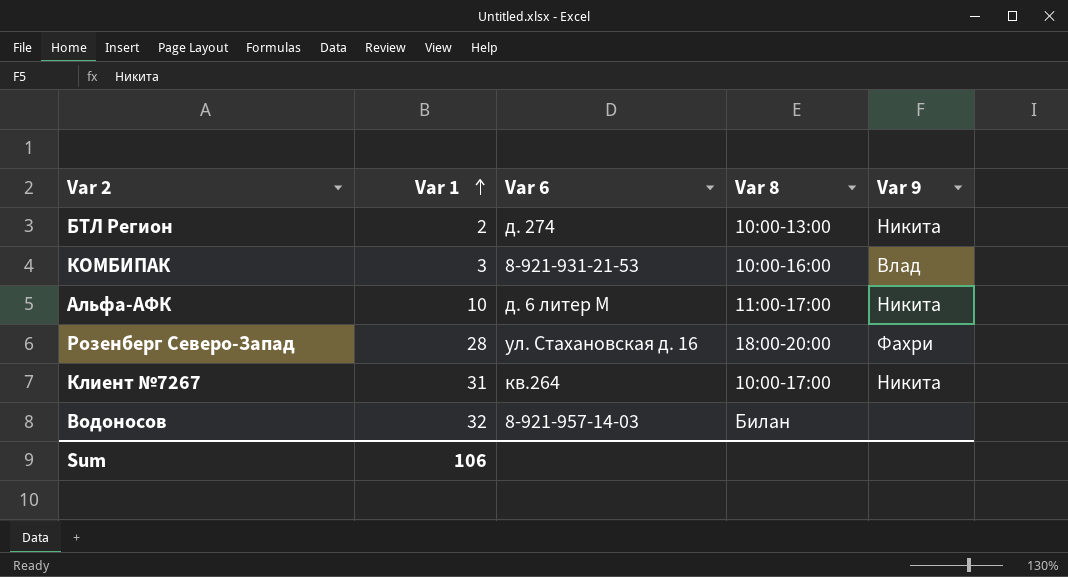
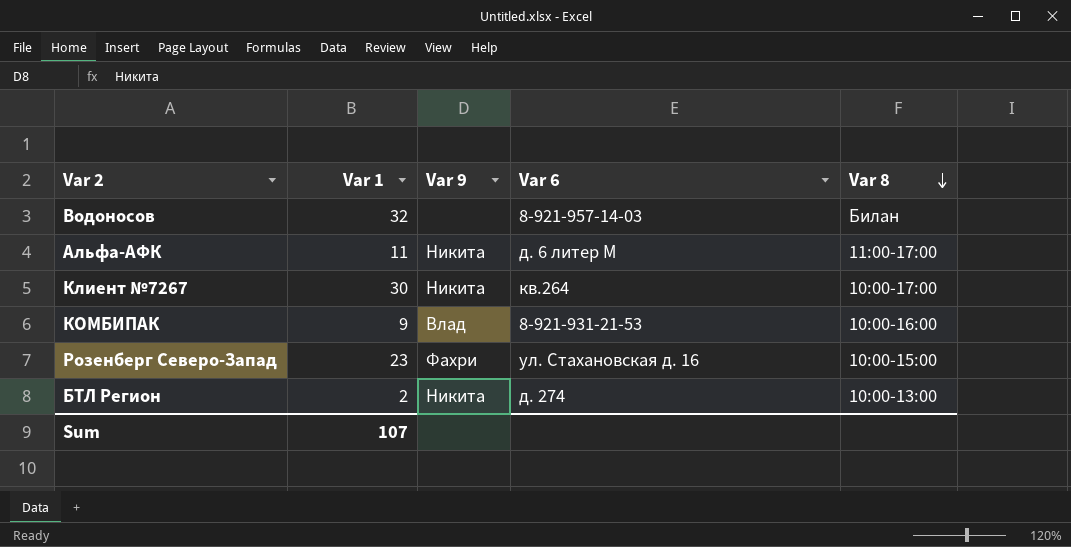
row order: Var 1 ascending -> Var 8 descending
column Var 9 | position: 5 -> 3
Альфа-АФК | Var 1: 10 -> 11
Клиент №7267 | Var 1: 31 -> 30
КОМБИПАК | Var 1: 3 -> 9
Розенберг Северо-Запад | Var 1: 28 -> 23
Розенберг Северо-Запад | Var 8: 18:00-20:00 -> 10:00-15:00
Sum | Var 1: 106 -> 107

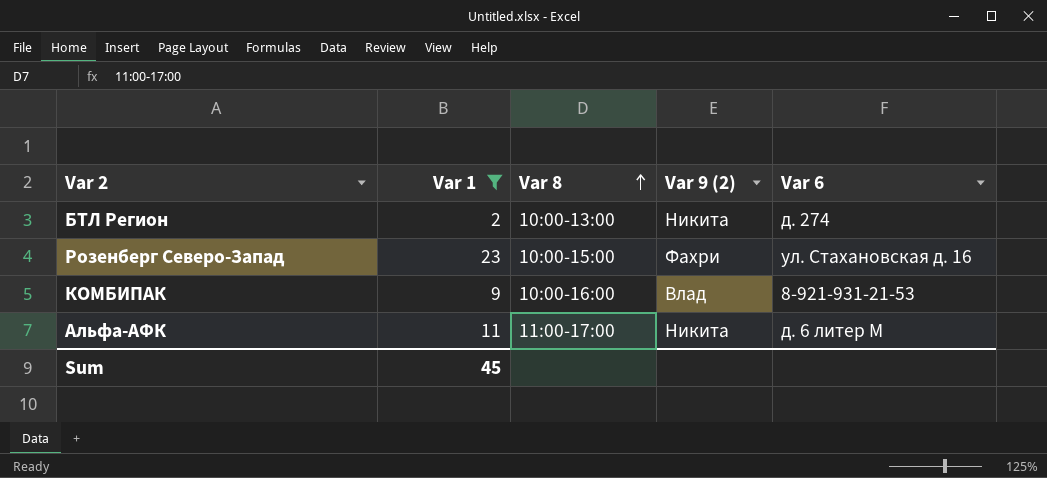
filter: none -> Var 1 <= 23
row order: Var 8 descending -> Var 8 ascending
column Var 8 | position: 5 -> 3
column name: Var 9 -> Var 9 (2)
Sum | Var 1: 107 -> 45

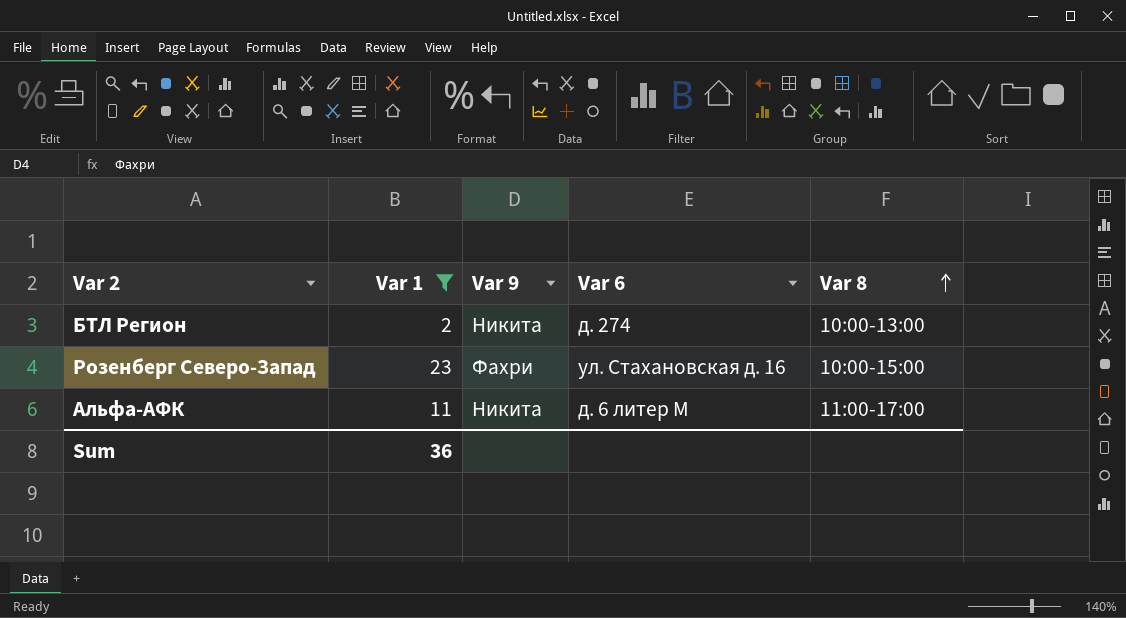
column name: Var 9 (2) -> Var 9
column Var 8 | position: 3 -> 5
row КОМБИПАК: 9 | 10:00-16:00 | Влад | 8-921-931-21-53 -> none
Sum | Var 1: 45 -> 36

